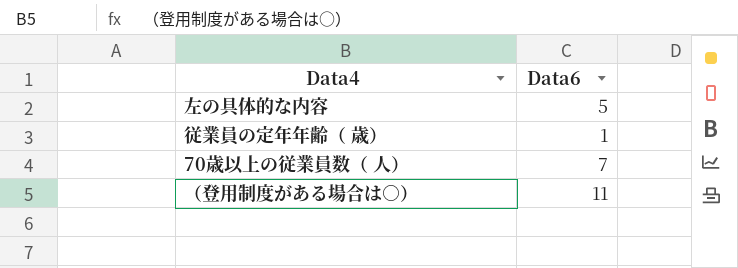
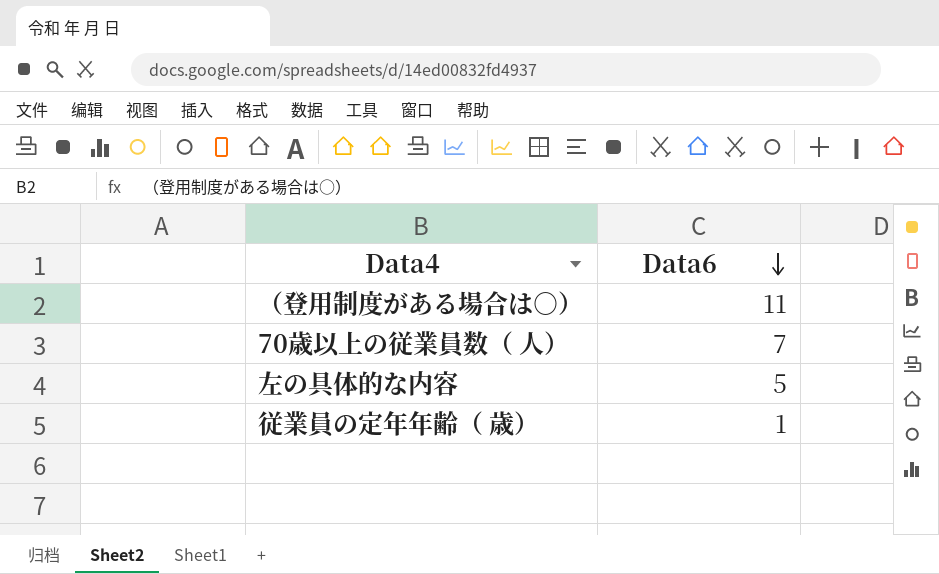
row order: none -> Data6 descending

